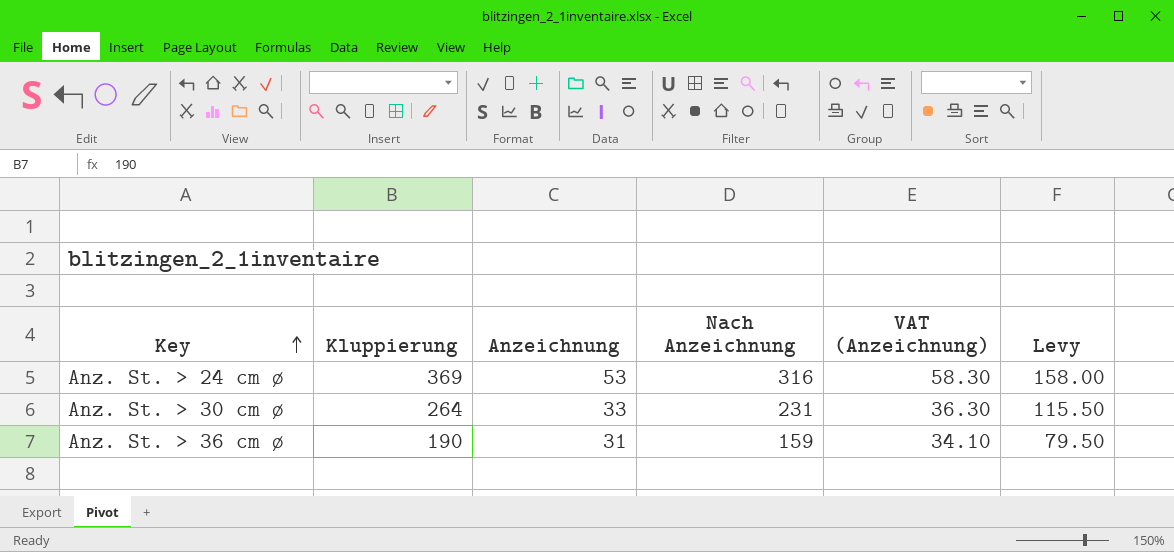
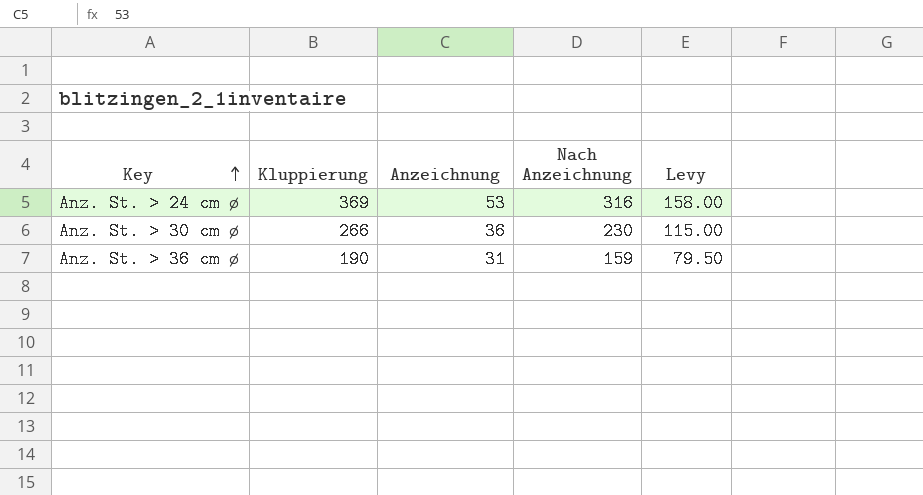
column VAT (Anzeichnung) | formula: [Anzeichnung] * 1.1 -> none
Anz. St. > 30 cm ø | Kluppierung: 264 -> 266
Anz. St. > 30 cm ø | Anzeichnung: 33 -> 36
Anz. St. > 30 cm ø | Nach Anzeichnung: 231 -> 230
Anz. St. > 30 cm ø | Levy: 115.50 -> 115.00

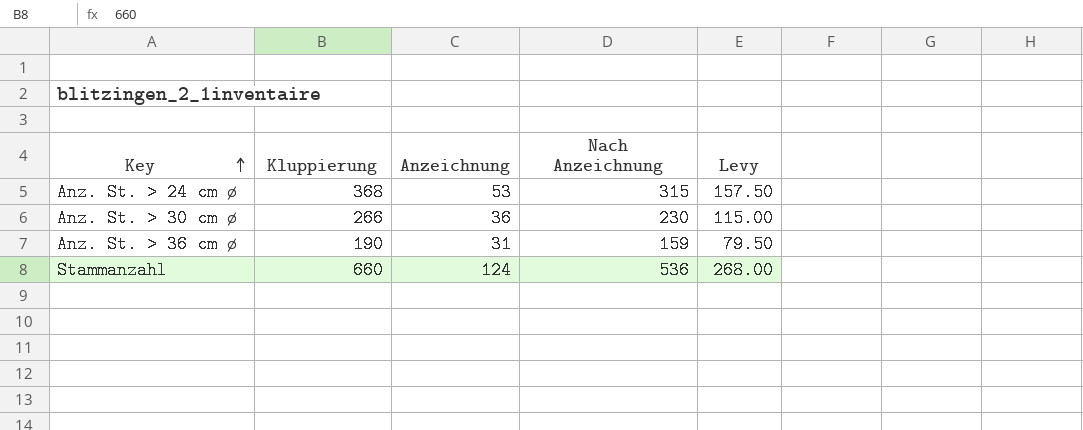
Anz. St. > 24 cm ø | Kluppierung: 369 -> 368
Anz. St. > 24 cm ø | Nach Anzeichnung: 316 -> 315
Anz. St. > 24 cm ø | Levy: 158.00 -> 157.50
row Stammanzahl: none -> 660 | 124 | 536 | 268.00

